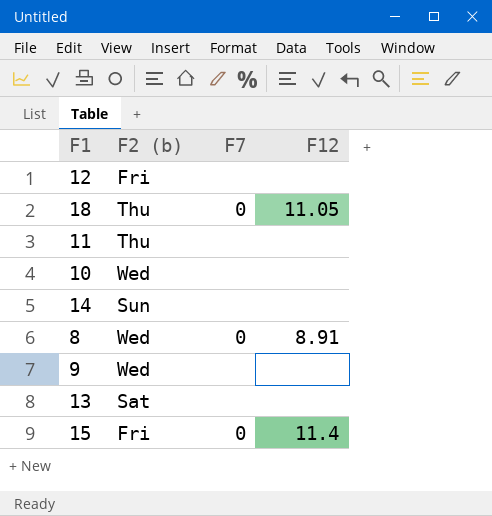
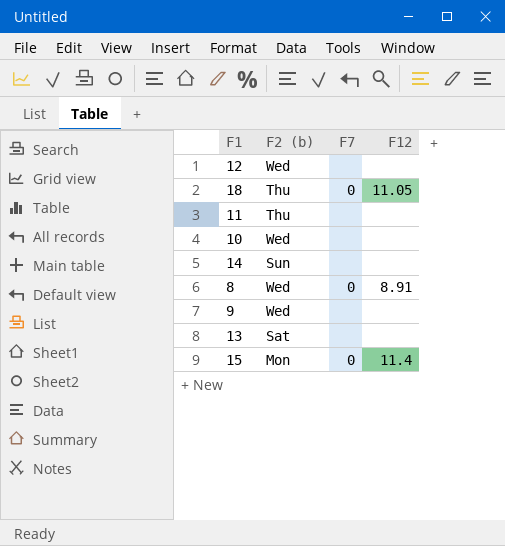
12 | F2 (b): Fri -> Wed
15 | F2 (b): Fri -> Mon

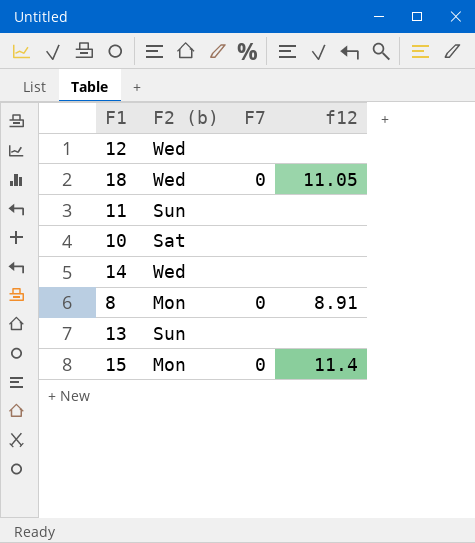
column name: F12 -> f12
row 9: Wed | none | none -> none
18 | F2 (b): Thu -> Wed
11 | F2 (b): Thu -> Sun
10 | F2 (b): Wed -> Sat
14 | F2 (b): Sun -> Wed
8 | F2 (b): Wed -> Mon
13 | F2 (b): Sat -> Sun

